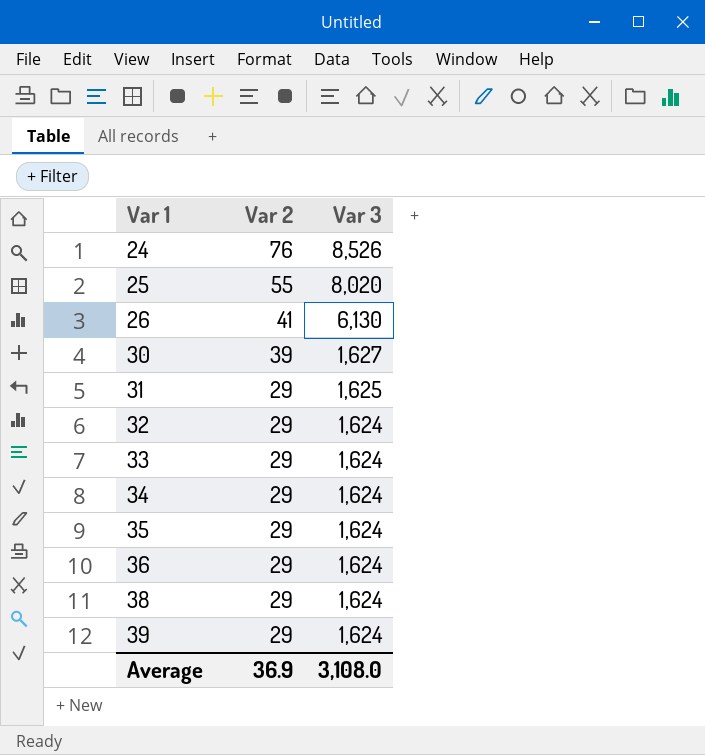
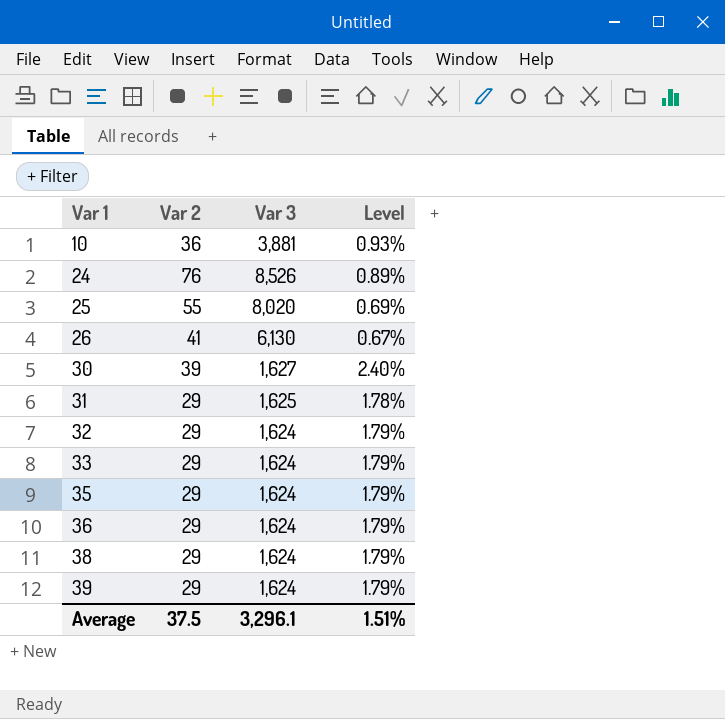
column Level | formula: none -> [Var 2] / [Var 3]
row 34: 29 | 1,624 -> none
row 10: none -> 36 | 3,881 | 0.93%
Average | Var 2: 36.9 -> 37.5
Average | Var 3: 3,108.0 -> 3,296.1

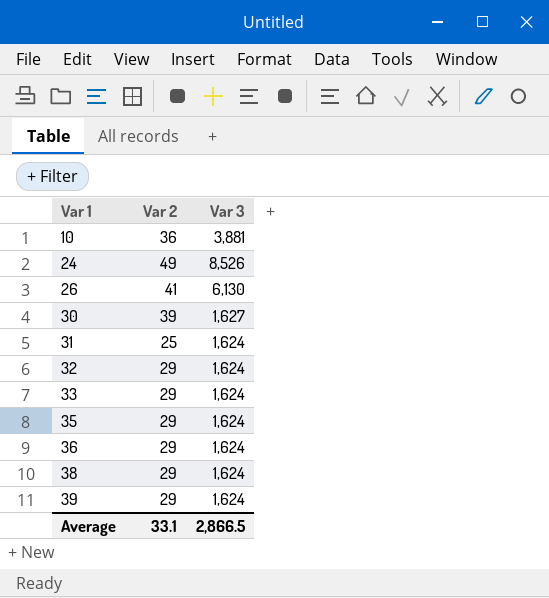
column Level | formula: [Var 2] / [Var 3] -> none
row 25: 55 | 8,020 | 0.69% -> none
24 | Var 2: 76 -> 49
31 | Var 2: 29 -> 25
31 | Var 3: 1,625 -> 1,624
Average | Var 2: 37.5 -> 33.1
Average | Var 3: 3,296.1 -> 2,866.5

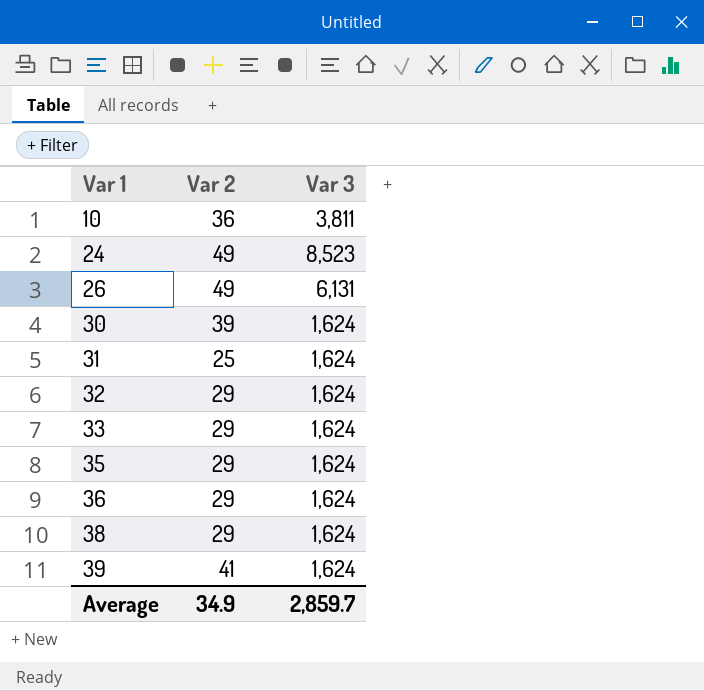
10 | Var 3: 3,881 -> 3,811
24 | Var 3: 8,526 -> 8,523
26 | Var 2: 41 -> 49
26 | Var 3: 6,130 -> 6,131
30 | Var 3: 1,627 -> 1,624
39 | Var 2: 29 -> 41
Average | Var 2: 33.1 -> 34.9
Average | Var 3: 2,866.5 -> 2,859.7

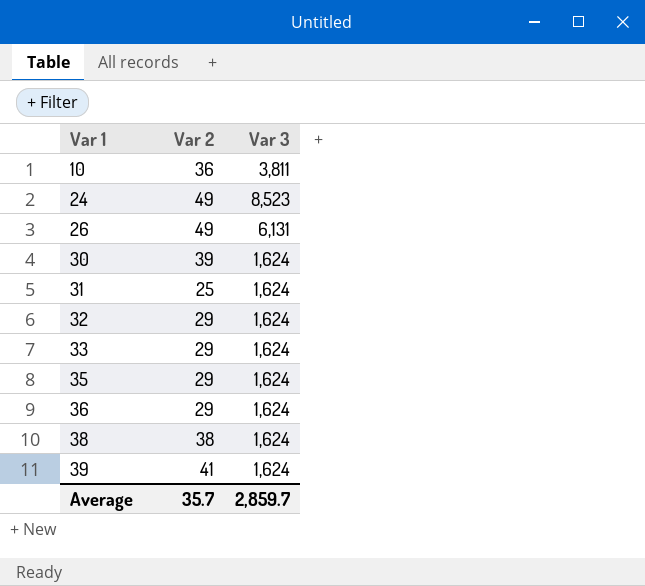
38 | Var 2: 29 -> 38
Average | Var 2: 34.9 -> 35.7

